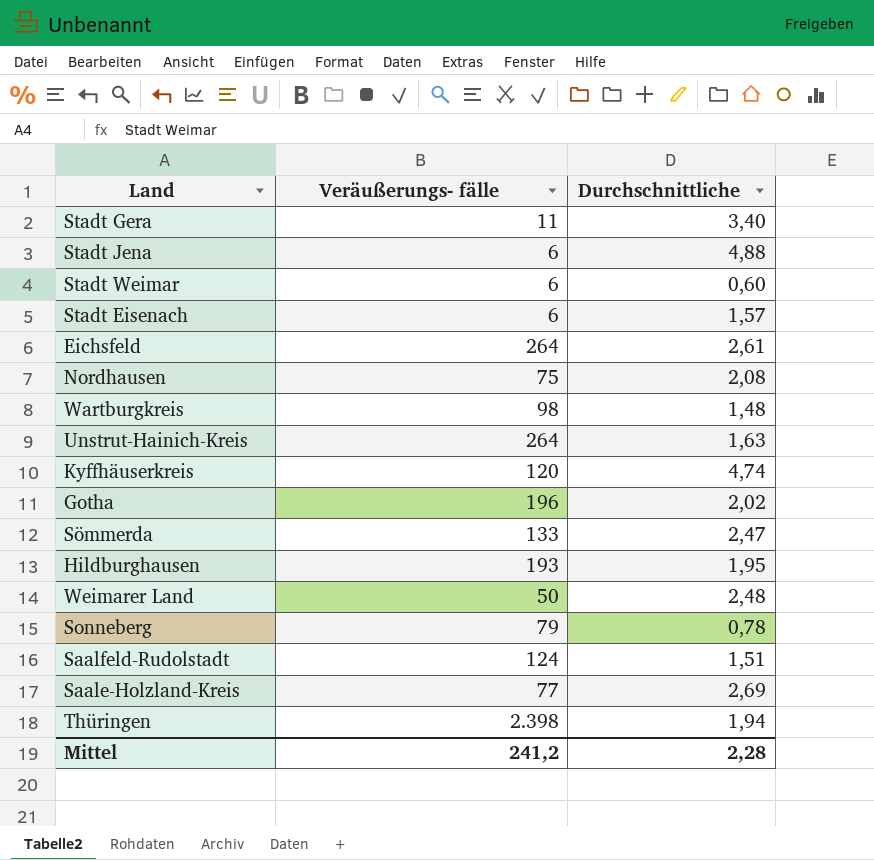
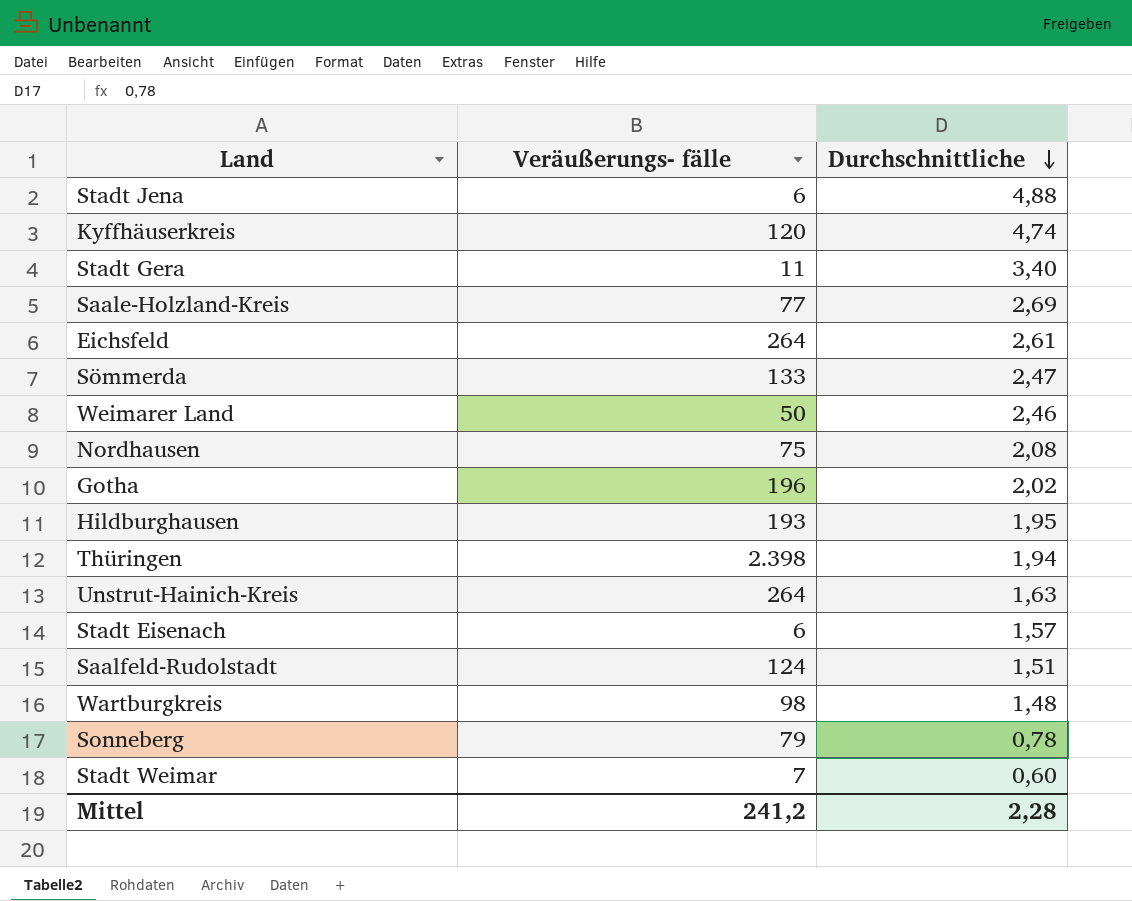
row order: none -> Durchschnittliche descending
Weimarer Land | Durchschnittliche: 2,48 -> 2,46
Stadt Weimar | Veräußerungs- fälle: 6 -> 7

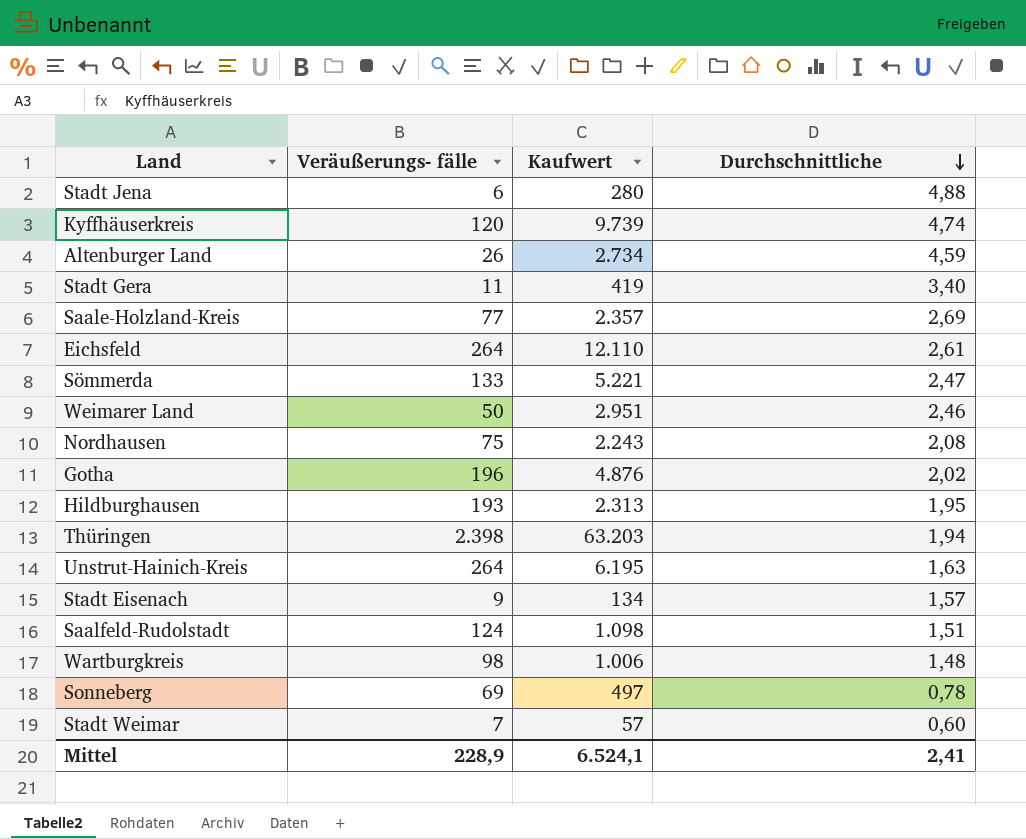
column Kaufwert | position: none -> 3
row Altenburger Land: none -> 26 | 2.734 | 4,59
Stadt Eisenach | Veräußerungs- fälle: 6 -> 9
Sonneberg | Veräußerungs- fälle: 79 -> 69
Mittel | Veräußerungs- fälle: 241,2 -> 228,9
Mittel | Durchschnittliche: 2,28 -> 2,41

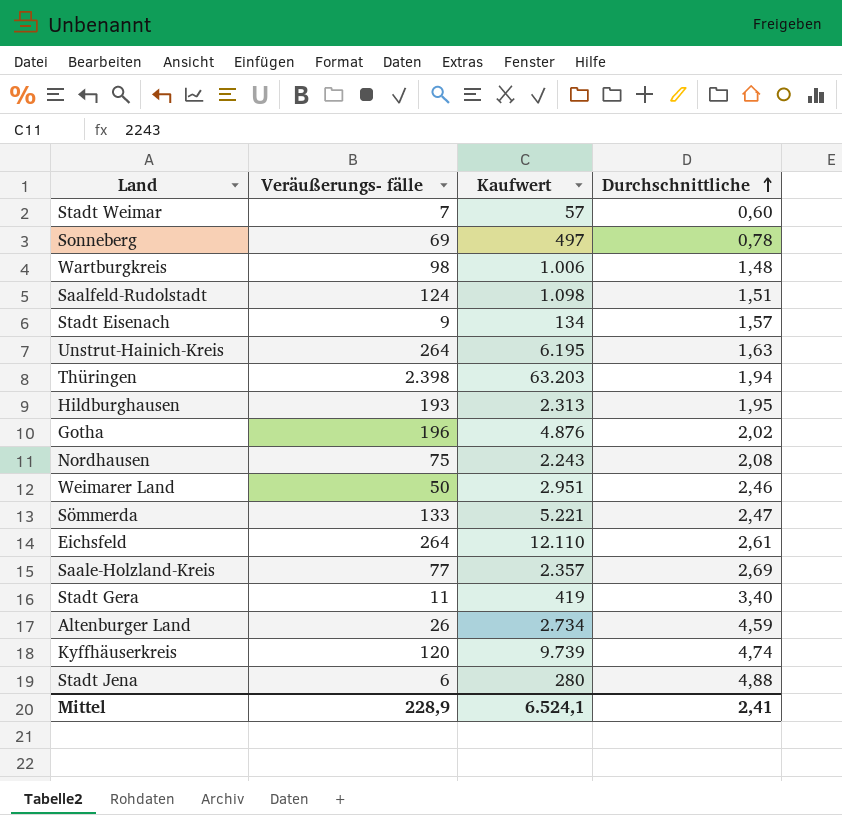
row order: Durchschnittliche descending -> Durchschnittliche ascending

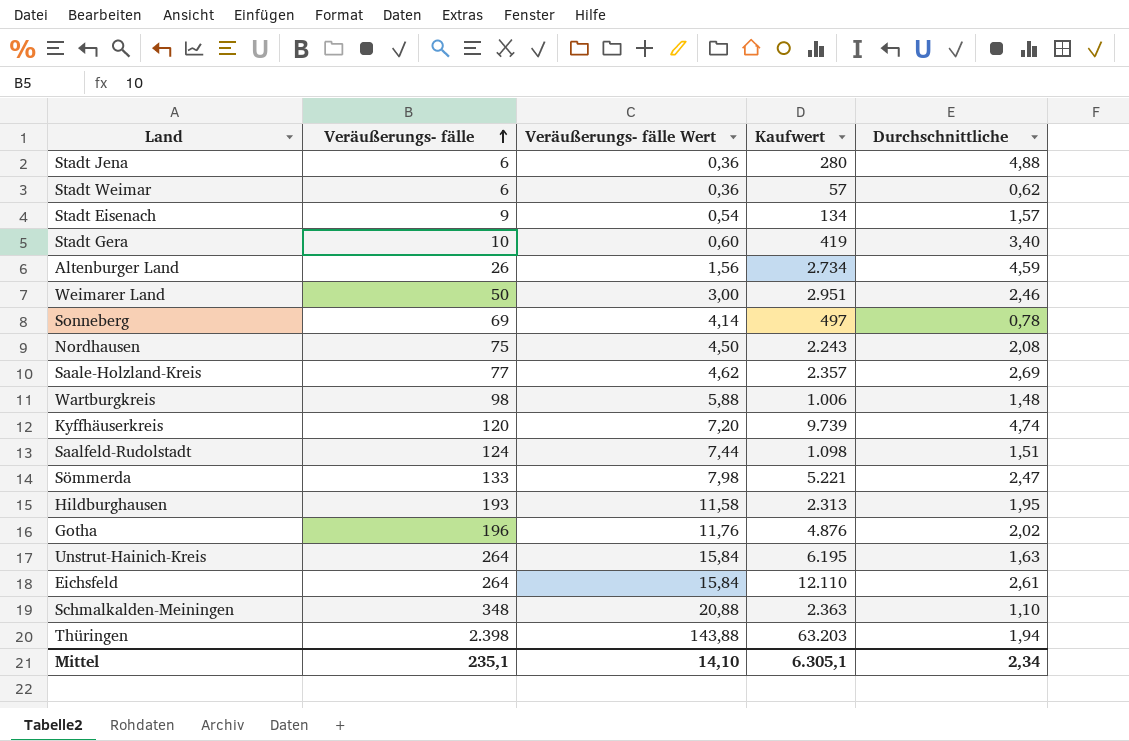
row order: Durchschnittliche ascending -> Veräußerungs- fälle ascending
column Veräußerungs- fälle Wert | formula: none -> [Veräußerungs- fälle] * 0,06
Stadt Weimar | Veräußerungs- fälle: 7 -> 6
Stadt Weimar | Durchschnittliche: 0,60 -> 0,62
Stadt Gera | Veräußerungs- fälle: 11 -> 10
row Schmalkalden-Meiningen: none -> 348 | 20,88 | 2.363 | 1,10
Mittel | Veräußerungs- fälle: 228,9 -> 235,1
Mittel | Kaufwert: 6.524,1 -> 6.305,1
Mittel | Durchschnittliche: 2,41 -> 2,34

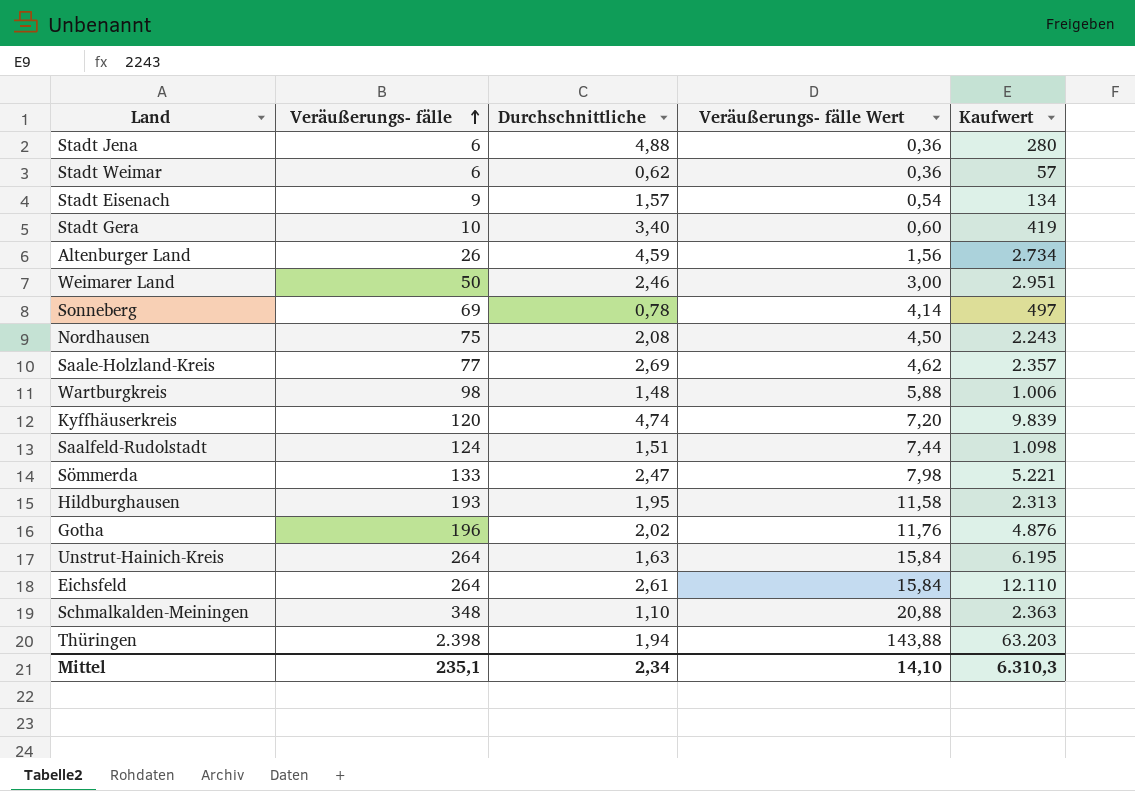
column Durchschnittliche | position: 5 -> 3
Kyffhäuserkreis | Kaufwert: 9.739 -> 9.839
Mittel | Kaufwert: 6.305,1 -> 6.310,3

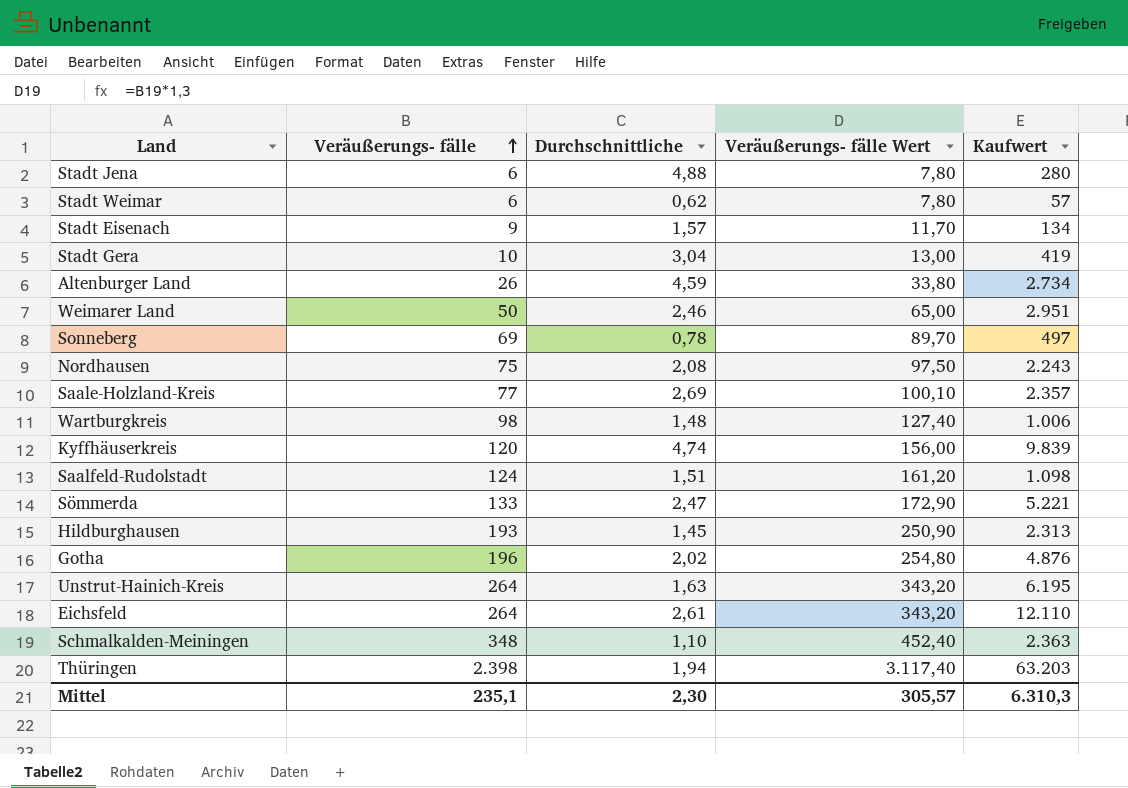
column Veräußerungs- fälle Wert | formula: [Veräußerungs- fälle] * 0,06 -> [Veräußerungs- fälle] * 1,3
Stadt Gera | Durchschnittliche: 3,40 -> 3,04
Hildburghausen | Durchschnittliche: 1,95 -> 1,45
Mittel | Durchschnittliche: 2,34 -> 2,30
Mittel | Veräußerungs- fälle Wert: 14,10 -> 305,57

